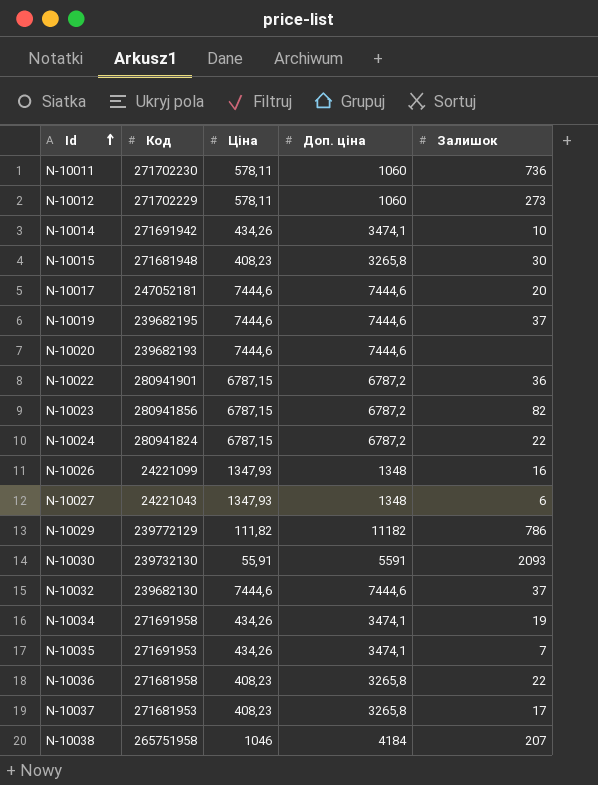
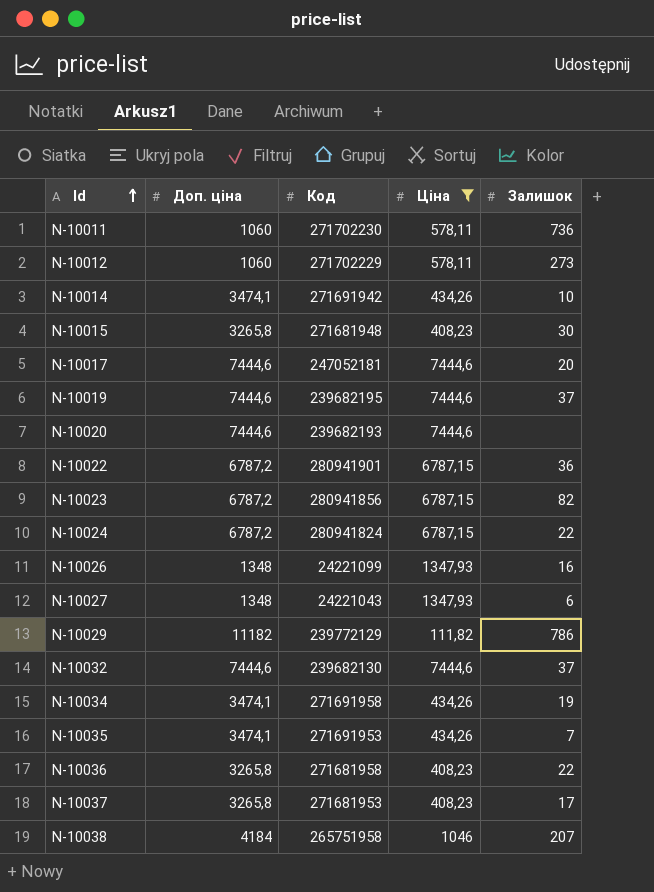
filter: none -> Ціна != 55,91
column Доп. ціна | position: 4 -> 2

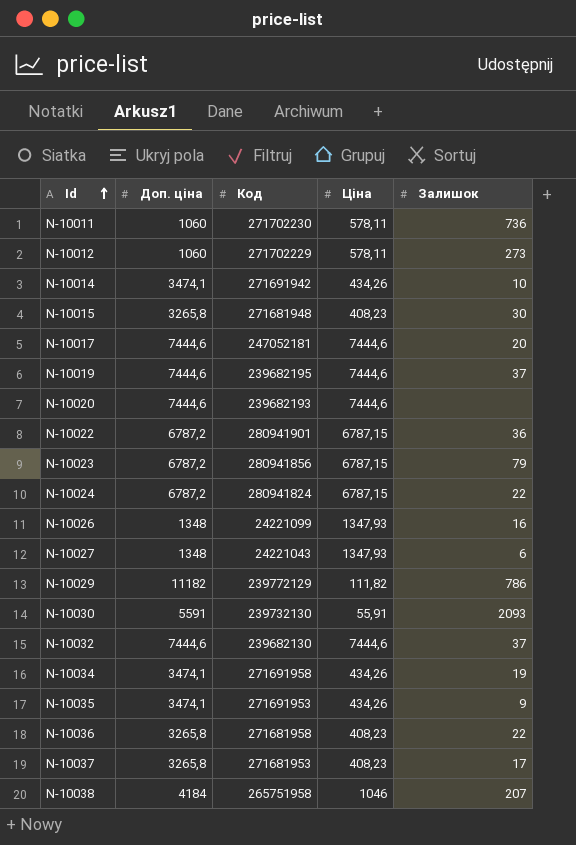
filter: Ціна != 55,91 -> none
N-10023 | Залишок: 82 -> 79
N-10035 | Залишок: 7 -> 9

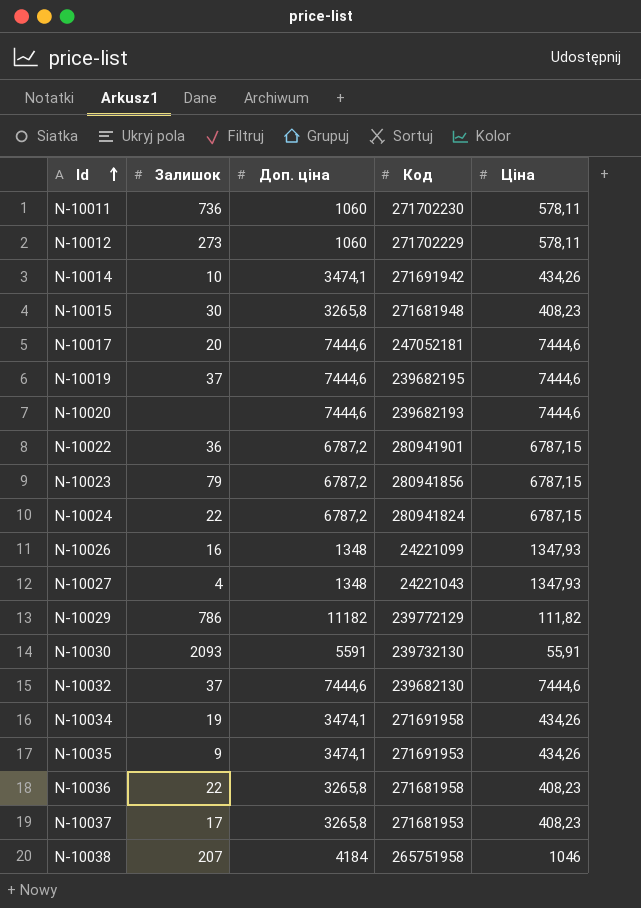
column Залишок | position: 5 -> 2
N-10027 | Залишок: 6 -> 4

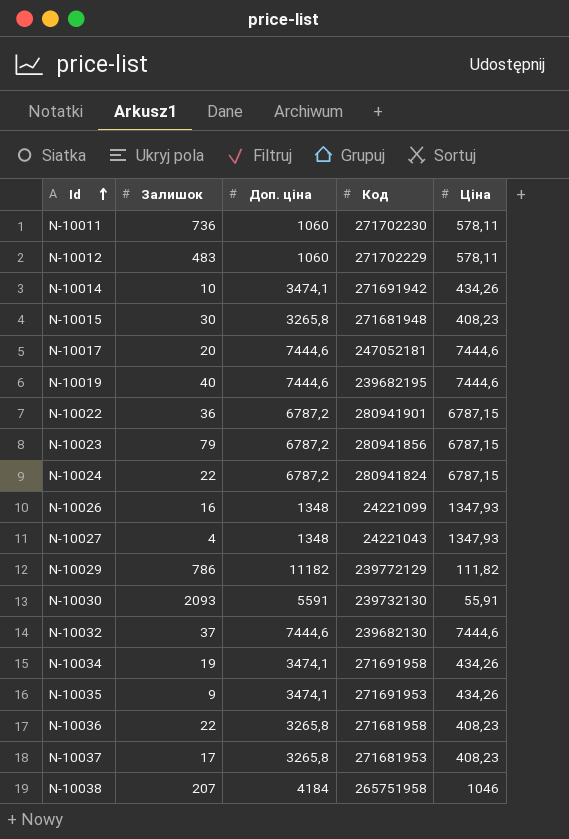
row N-10020: none | 7444,6 | 239682193 | 7444,6 -> none
N-10012 | Залишок: 273 -> 483
N-10019 | Залишок: 37 -> 40

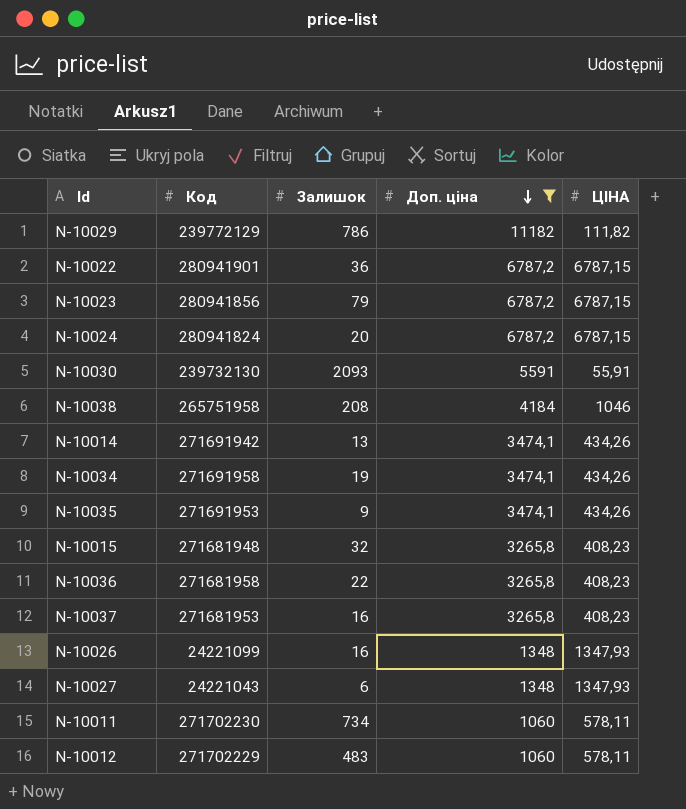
filter: none -> Доп. ціна != 7444,6
row order: Id ascending -> Доп. ціна descending
column Код | position: 4 -> 2
column name: Ціна -> ЦІНА
N-10024 | Залишок: 22 -> 20
N-10038 | Залишок: 207 -> 208
N-10014 | Залишок: 10 -> 13
N-10015 | Залишок: 30 -> 32
N-10037 | Залишок: 17 -> 16
N-10027 | Залишок: 4 -> 6
N-10011 | Залишок: 736 -> 734

